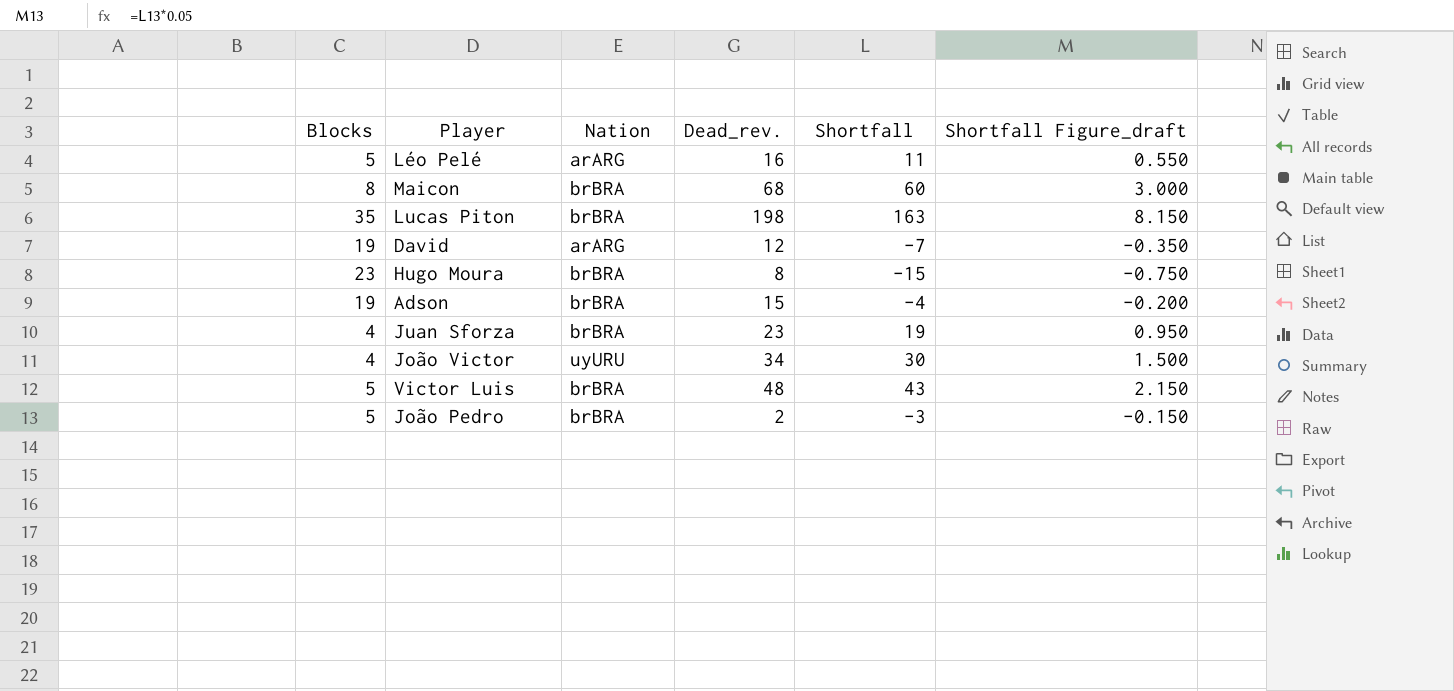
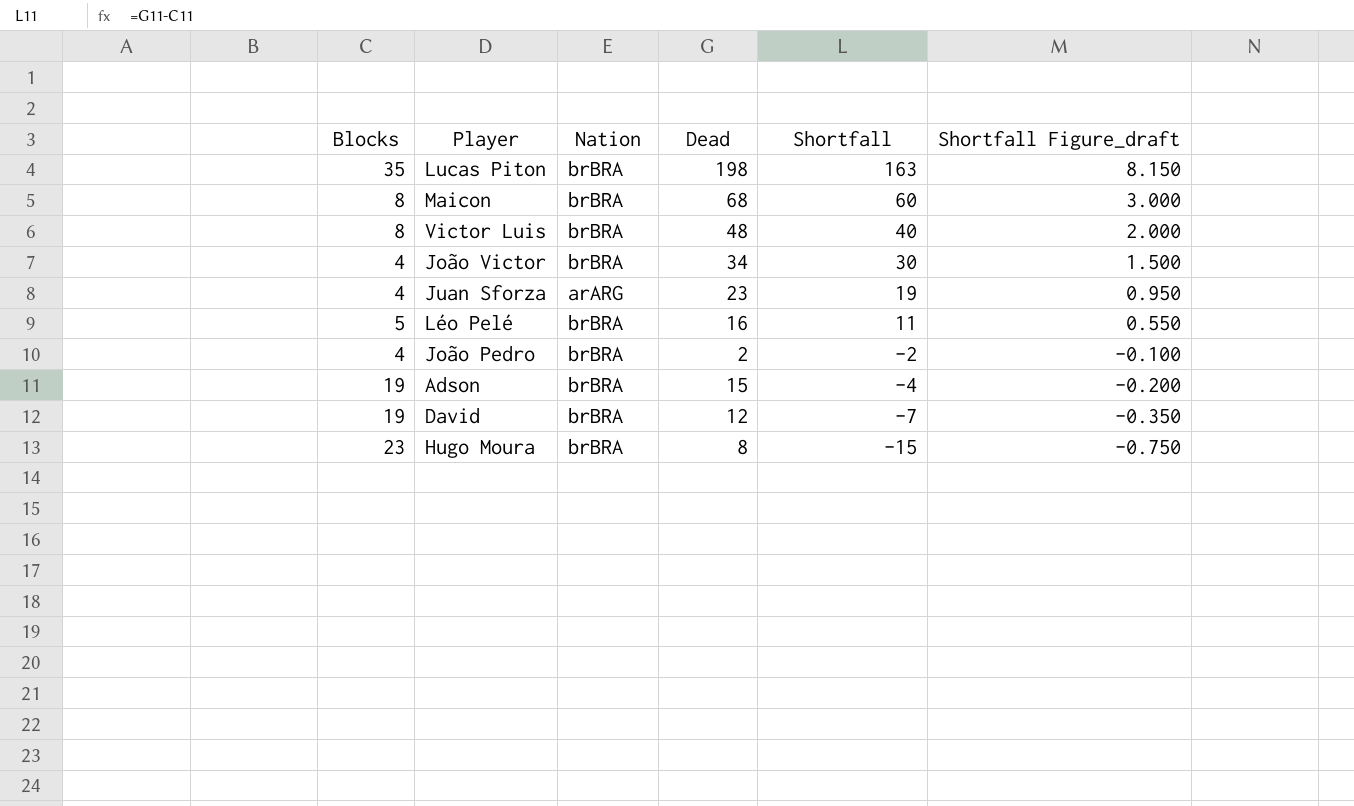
row order: none -> Shortfall descending
column name: Dead_rev. -> Dead
Victor Luis | Blocks: 5 -> 8
Victor Luis | Shortfall: 43 -> 40
Victor Luis | Shortfall Figure_draft: 2.150 -> 2.000
João Victor | Nation: uyURU -> brBRA
Juan Sforza | Nation: brBRA -> arARG
Léo Pelé | Nation: arARG -> brBRA
João Pedro | Blocks: 5 -> 4
João Pedro | Shortfall: -3 -> -2
João Pedro | Shortfall Figure_draft: -0.150 -> -0.100
David | Nation: arARG -> brBRA

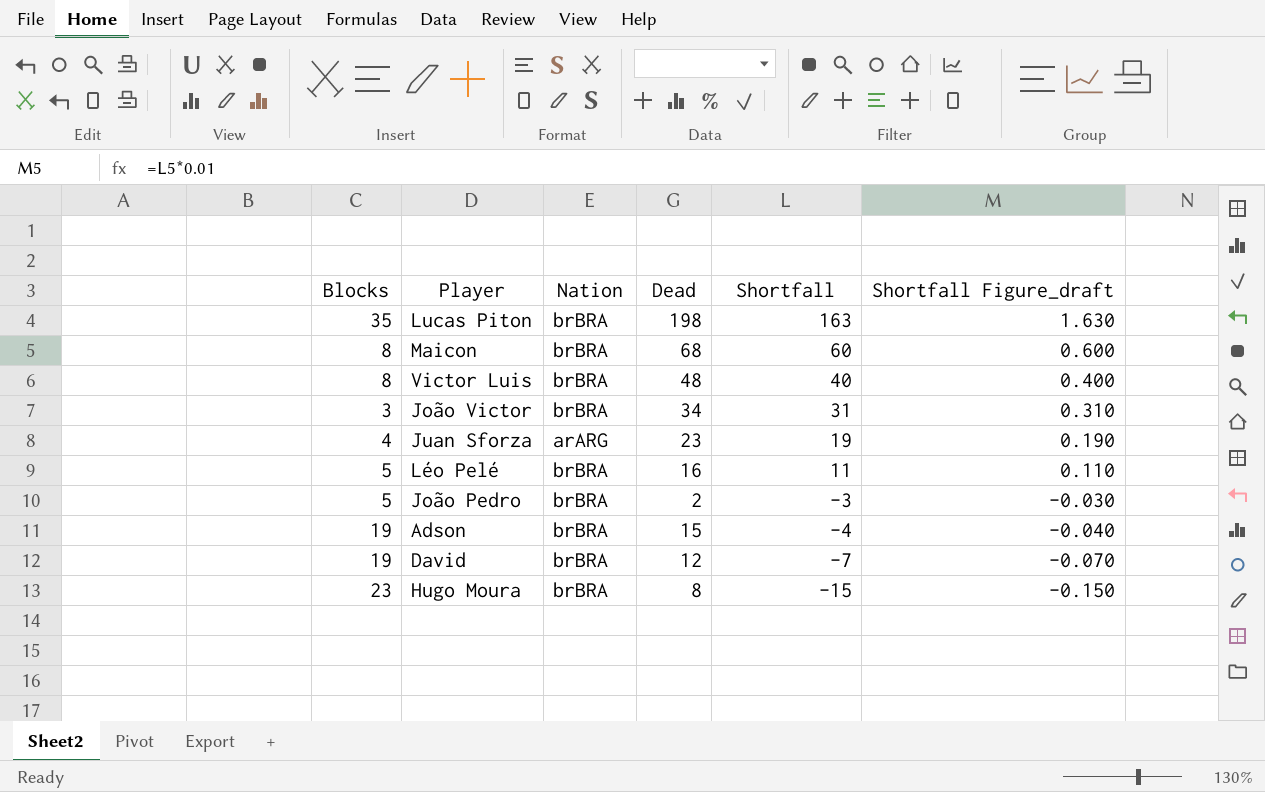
column Shortfall Figure_draft | formula: [Shortfall] * 0.05 -> [Shortfall] * 0.01
João Victor | Blocks: 4 -> 3
João Victor | Shortfall: 30 -> 31
João Pedro | Blocks: 4 -> 5
João Pedro | Shortfall: -2 -> -3

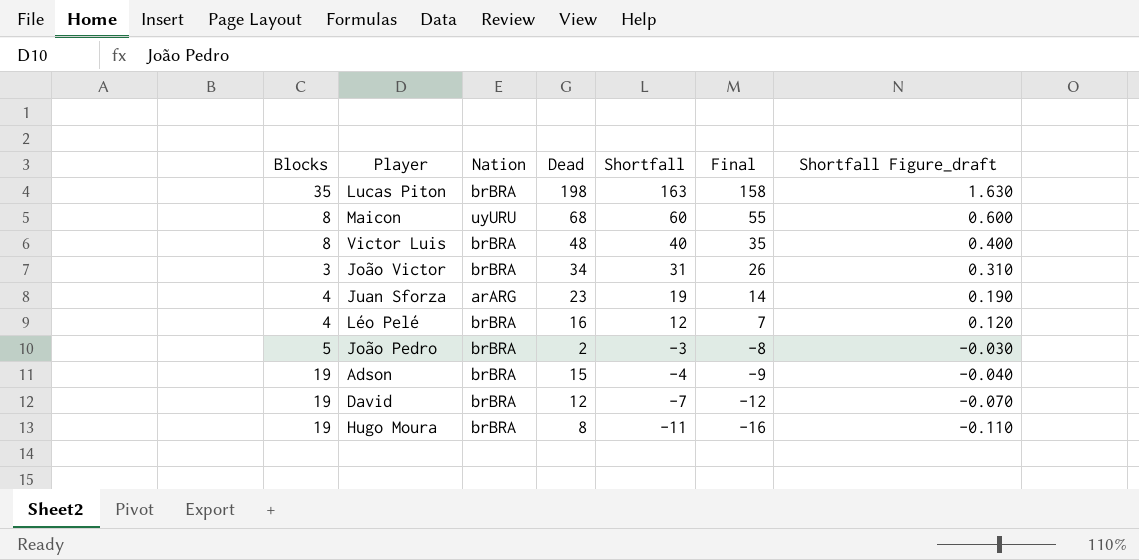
column Final | formula: none -> [Shortfall] - 5
Maicon | Nation: brBRA -> uyURU
Léo Pelé | Blocks: 5 -> 4
Léo Pelé | Shortfall: 11 -> 12
Léo Pelé | Shortfall Figure_draft: 0.110 -> 0.120
Hugo Moura | Blocks: 23 -> 19
Hugo Moura | Shortfall: -15 -> -11
Hugo Moura | Shortfall Figure_draft: -0.150 -> -0.110

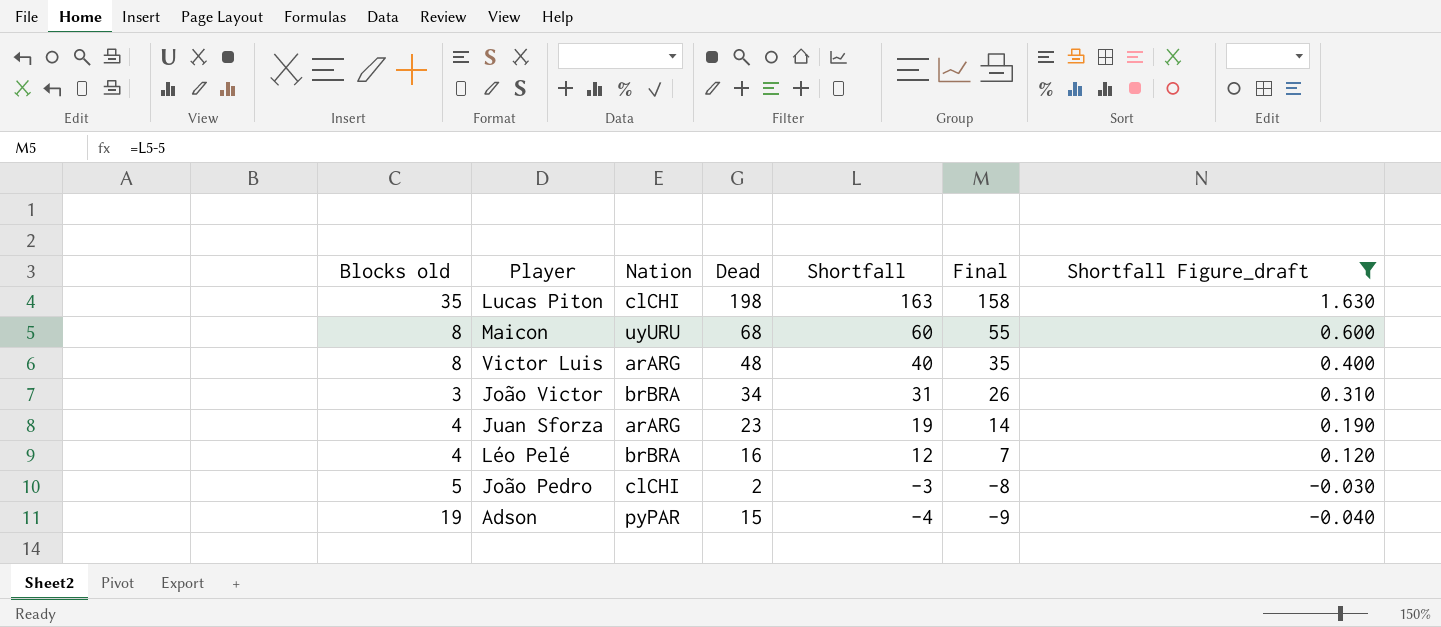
filter: none -> Shortfall Figure_draft >= -0.040
column name: Blocks -> Blocks old
Lucas Piton | Nation: brBRA -> clCHI
Victor Luis | Nation: brBRA -> arARG
João Pedro | Nation: brBRA -> clCHI
Adson | Nation: brBRA -> pyPAR

